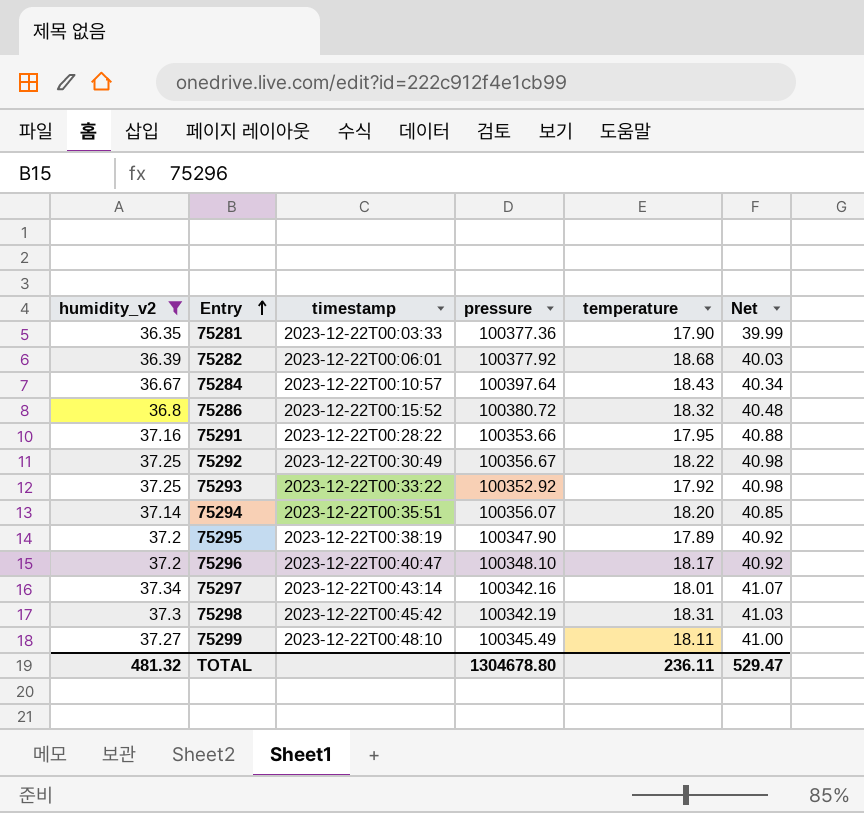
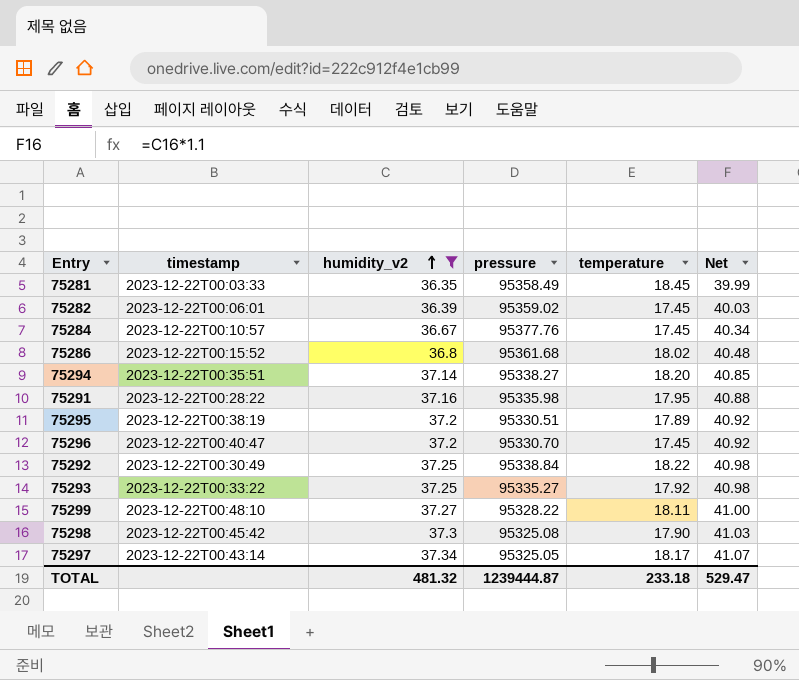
row order: Entry ascending -> humidity_v2 ascending
column humidity_v2 | position: 1 -> 3
75281 | pressure: 100377.36 -> 95358.49
75281 | temperature: 17.90 -> 18.45
75282 | pressure: 100377.92 -> 95359.02
75282 | temperature: 18.68 -> 17.45
75284 | pressure: 100397.64 -> 95377.76
75284 | temperature: 18.43 -> 17.45
75286 | pressure: 100380.72 -> 95361.68
75286 | temperature: 18.32 -> 18.02
75294 | pressure: 100356.07 -> 95338.27
75291 | pressure: 100353.66 -> 95335.98
75295 | pressure: 100347.90 -> 95330.51
75296 | pressure: 100348.10 -> 95330.70
75296 | temperature: 18.17 -> 17.45
75292 | pressure: 100356.67 -> 95338.84
75293 | pressure: 100352.92 -> 95335.27
75299 | pressure: 100345.49 -> 95328.22
75298 | pressure: 100342.19 -> 95325.08
75298 | temperature: 18.31 -> 17.90
75297 | pressure: 100342.16 -> 95325.05
75297 | temperature: 18.01 -> 18.17
TOTAL | pressure: 1304678.80 -> 1239444.87
TOTAL | temperature: 236.11 -> 233.18

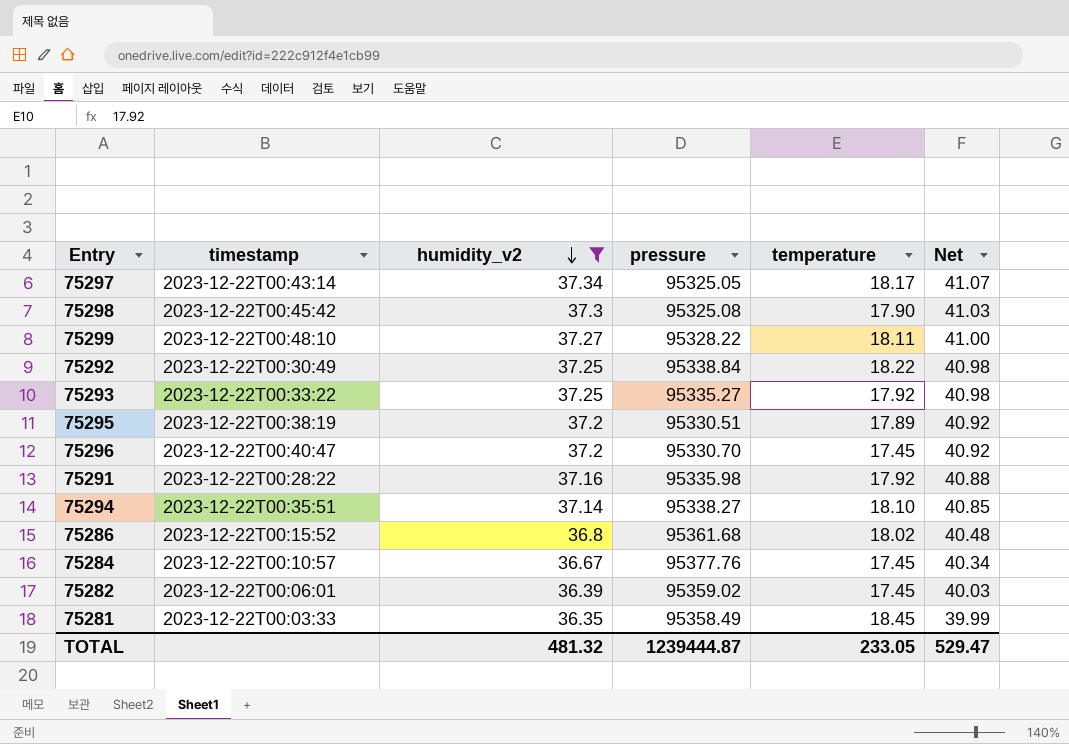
row order: humidity_v2 ascending -> humidity_v2 descending
75291 | temperature: 17.95 -> 17.92
75294 | temperature: 18.20 -> 18.10
TOTAL | temperature: 233.18 -> 233.05

